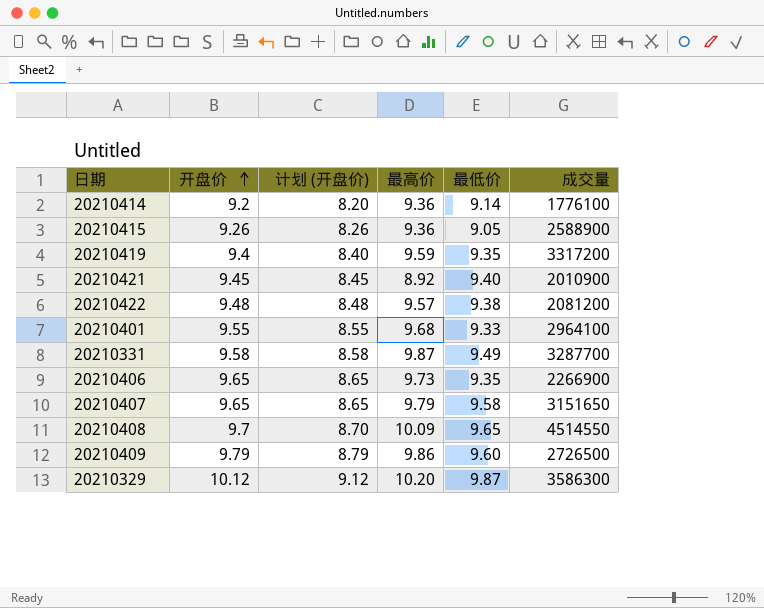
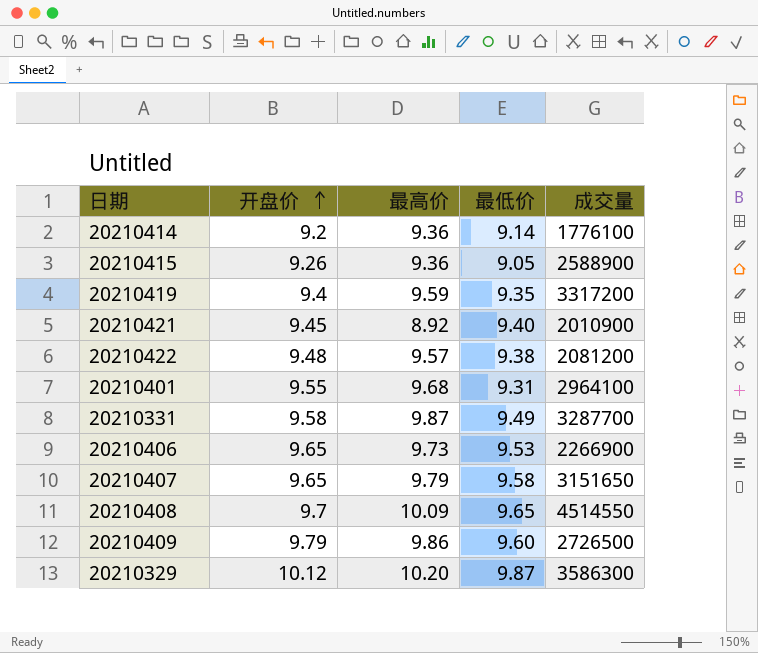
column 计划 (开盘价) | formula: [开盘价] - 1 -> none
20210401 | 最低价: 9.33 -> 9.31
20210406 | 最低价: 9.35 -> 9.53

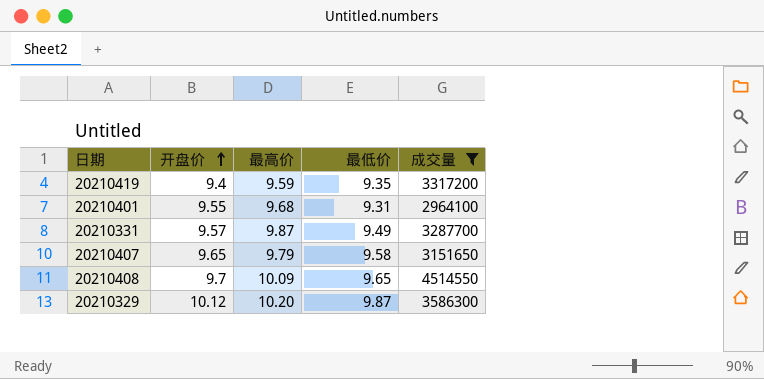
filter: none -> 成交量 >= 2964100
20210331 | 开盘价: 9.58 -> 9.57

